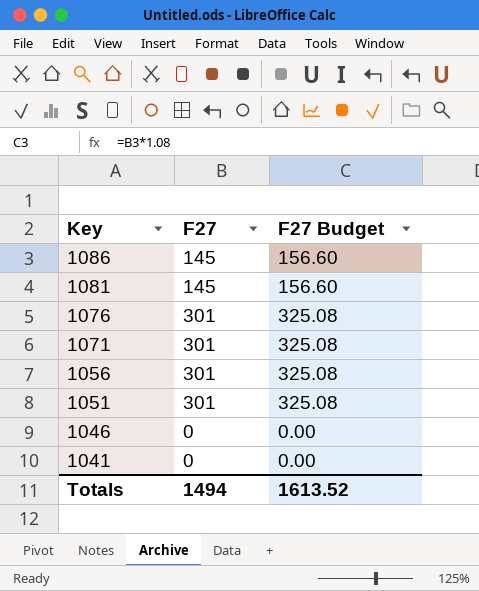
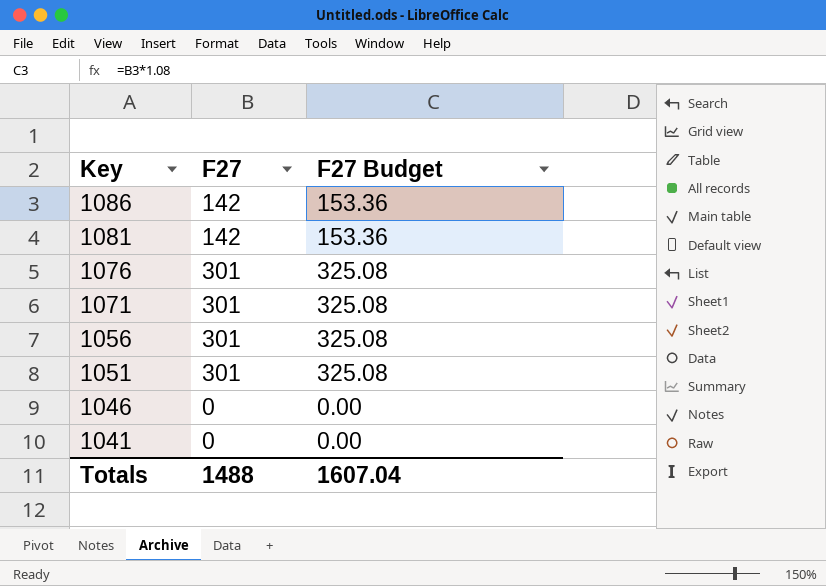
1086 | F27: 145 -> 142
1086 | F27 Budget: 156.60 -> 153.36
1081 | F27: 145 -> 142
1081 | F27 Budget: 156.60 -> 153.36
Totals | F27: 1494 -> 1488
Totals | F27 Budget: 1613.52 -> 1607.04

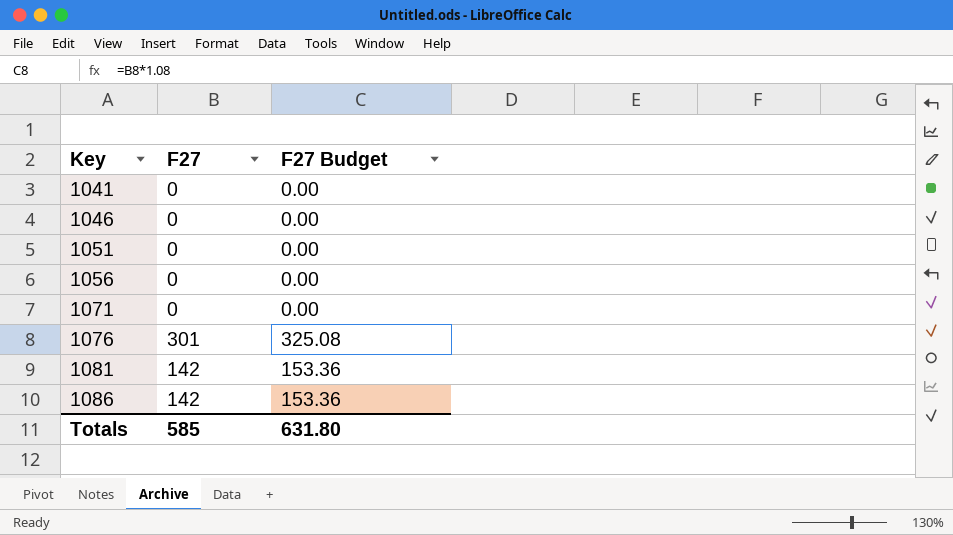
row order: Key descending -> Key ascending
1051 | F27: 301 -> 0
1051 | F27 Budget: 325.08 -> 0.00
1056 | F27: 301 -> 0
1056 | F27 Budget: 325.08 -> 0.00
1071 | F27: 301 -> 0
1071 | F27 Budget: 325.08 -> 0.00
Totals | F27: 1488 -> 585
Totals | F27 Budget: 1607.04 -> 631.80

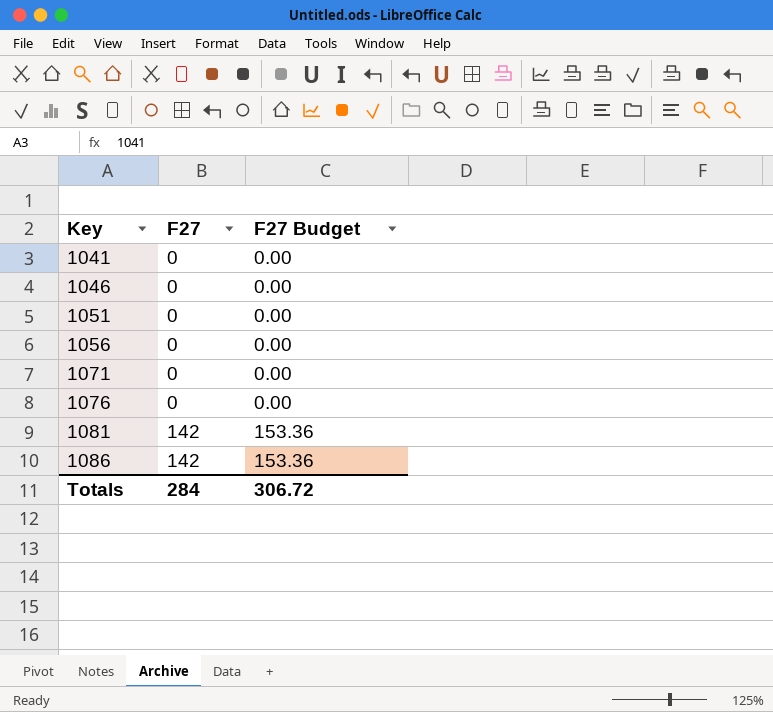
1076 | F27: 301 -> 0
1076 | F27 Budget: 325.08 -> 0.00
Totals | F27: 585 -> 284
Totals | F27 Budget: 631.80 -> 306.72

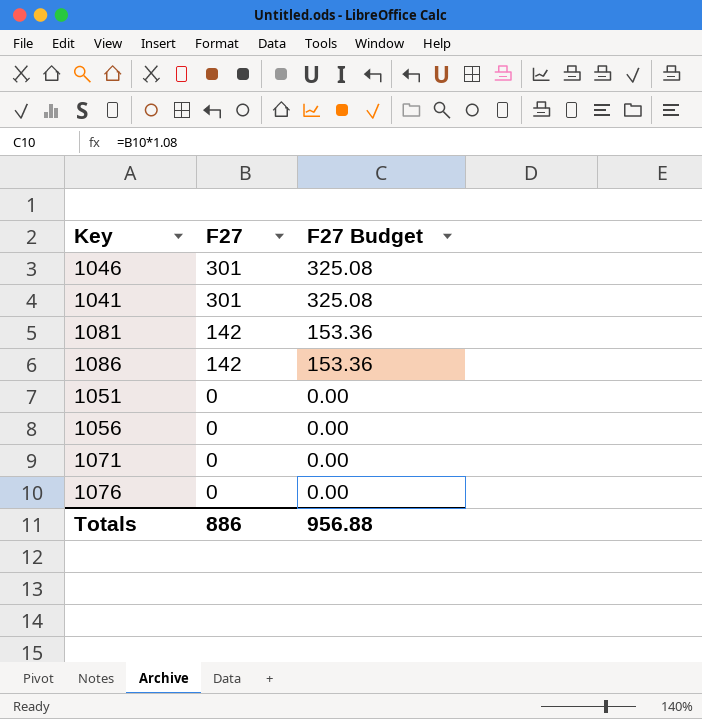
row order: Key ascending -> F27 descending
1046 | F27: 0 -> 301
1046 | F27 Budget: 0.00 -> 325.08
1041 | F27: 0 -> 301
1041 | F27 Budget: 0.00 -> 325.08
Totals | F27: 284 -> 886
Totals | F27 Budget: 306.72 -> 956.88

